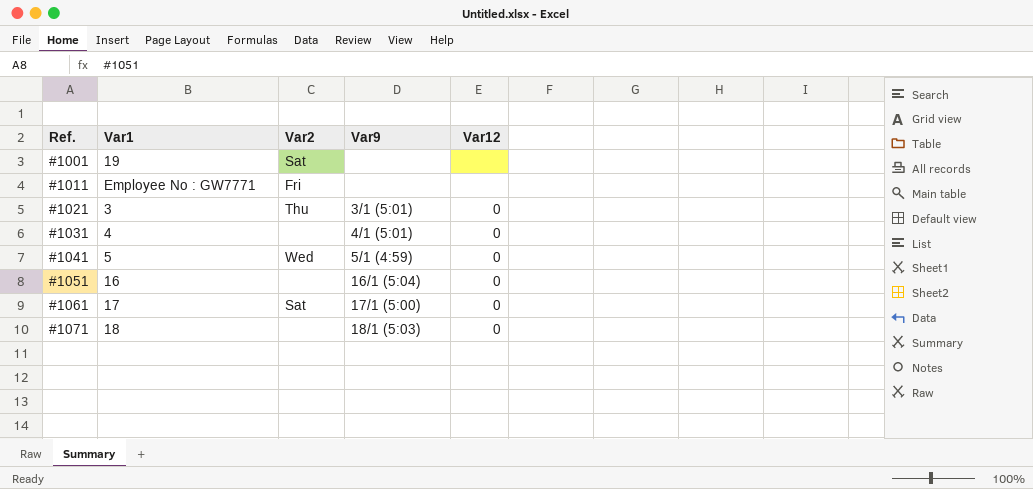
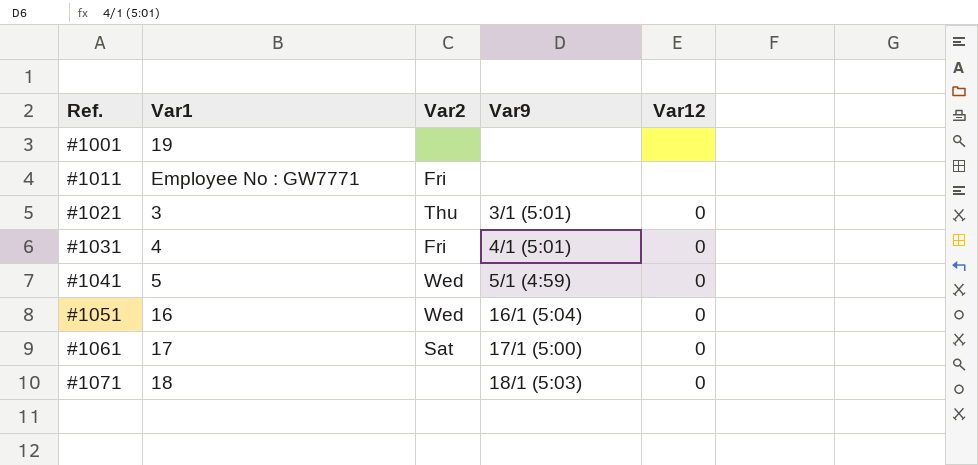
#1001 | Var2: Sat -> none
#1031 | Var2: none -> Fri
#1051 | Var2: none -> Wed

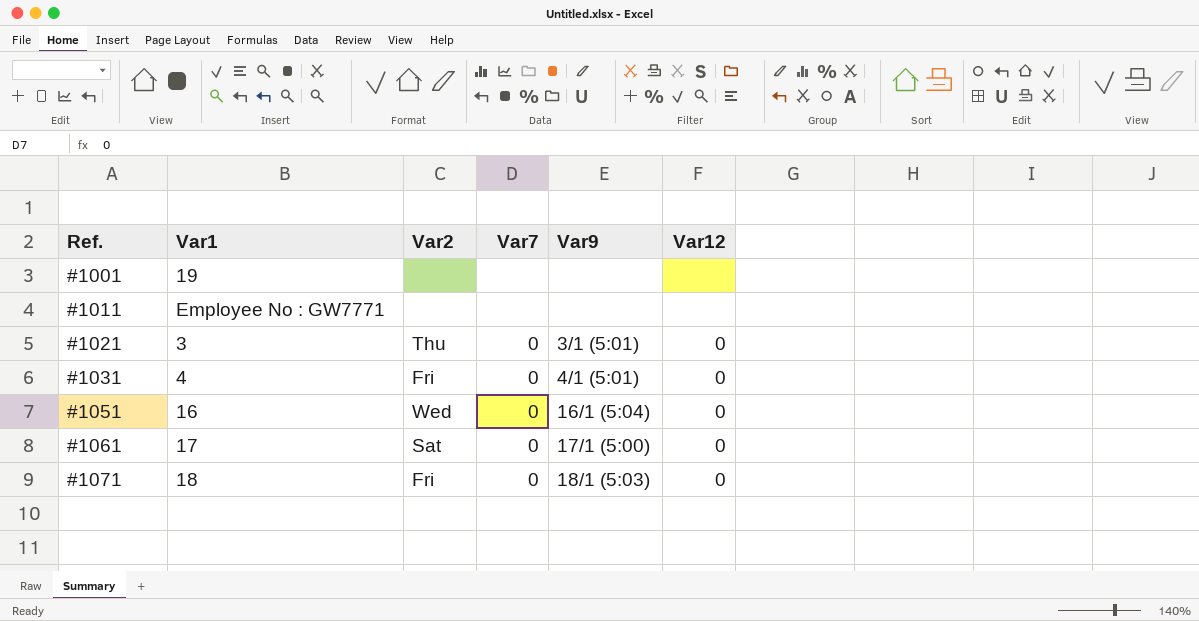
column Var7 | position: none -> 4
row #1041: 5 | Wed | 5/1 (4:59) | 0 -> none
#1011 | Var2: Fri -> none
#1071 | Var2: none -> Fri

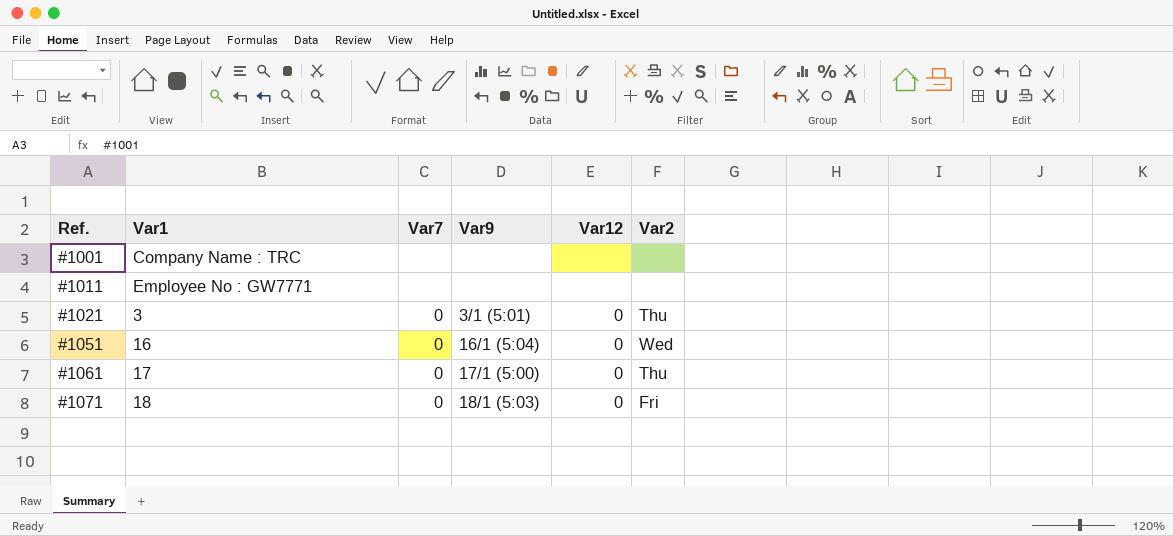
column Var2 | position: 3 -> 6
row #1031: 4 | Fri | 0 | 4/1 (5:01) | 0 -> none
#1001 | Var1: 19 -> Company Name : TRC
#1061 | Var2: Sat -> Thu

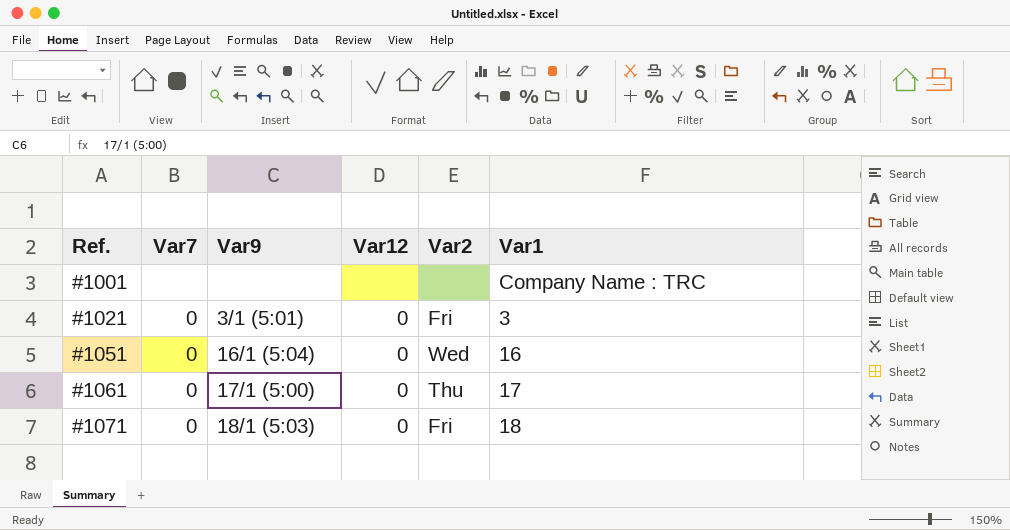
column Var1 | position: 2 -> 6
row #1011: Employee No : GW7771 | none | none | none | none -> none
#1021 | Var2: Thu -> Fri

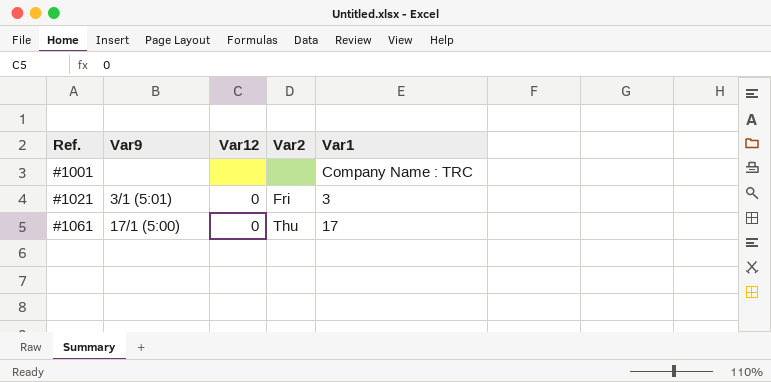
column Var7 | position: 2 -> none
row #1051: 0 | 16/1 (5:04) | 0 | Wed | 16 -> none
row #1071: 0 | 18/1 (5:03) | 0 | Fri | 18 -> none

